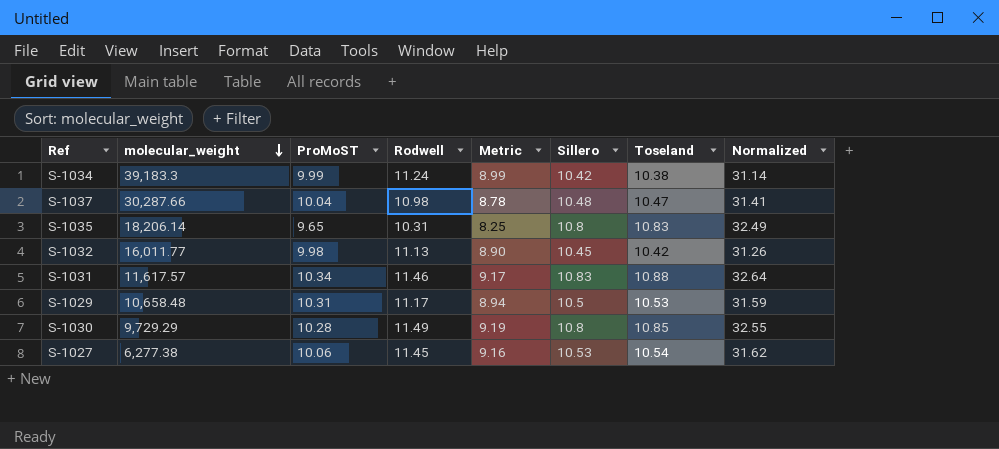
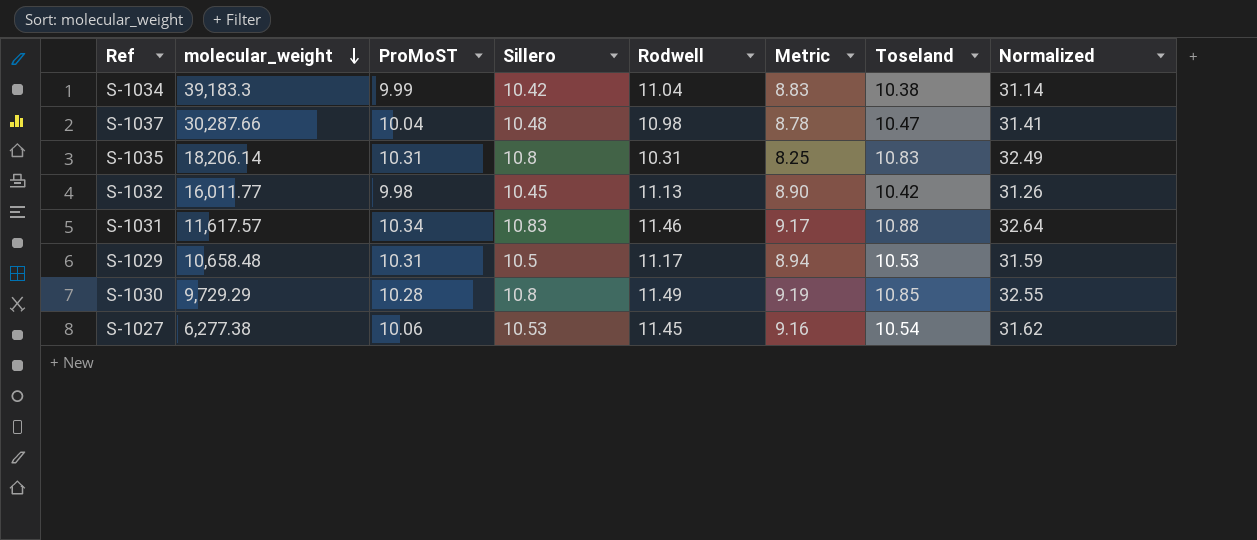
column Sillero | position: 6 -> 4
S-1034 | Rodwell: 11.24 -> 11.04
S-1034 | Metric: 8.99 -> 8.83
S-1035 | ProMoST: 9.65 -> 10.31

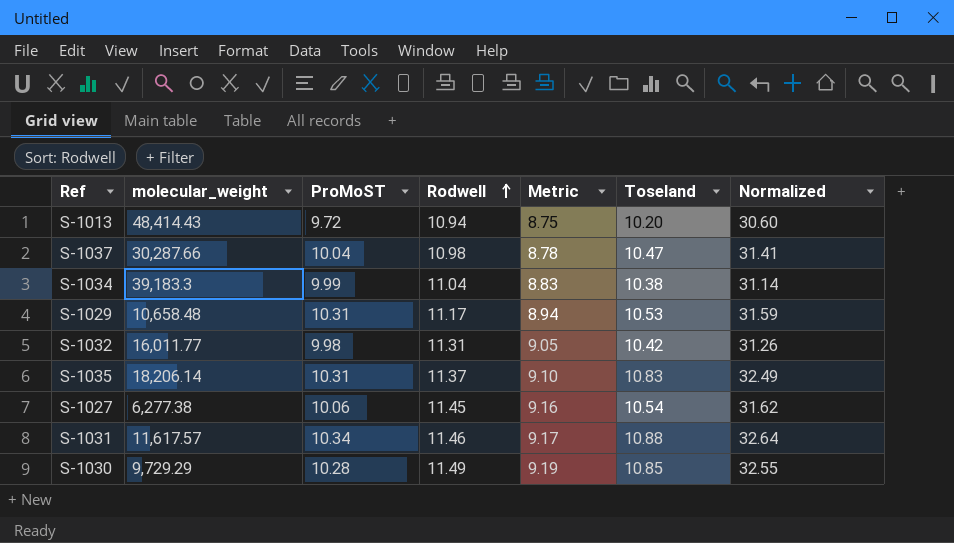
row order: molecular_weight descending -> Rodwell ascending
column Sillero | position: 4 -> none
row S-1013: none -> 48,414.43 | 9.72 | 10.94 | 8.75 | 10.20 | 30.60
S-1032 | Rodwell: 11.13 -> 11.31
S-1032 | Metric: 8.90 -> 9.05
S-1035 | Rodwell: 10.31 -> 11.37
S-1035 | Metric: 8.25 -> 9.10

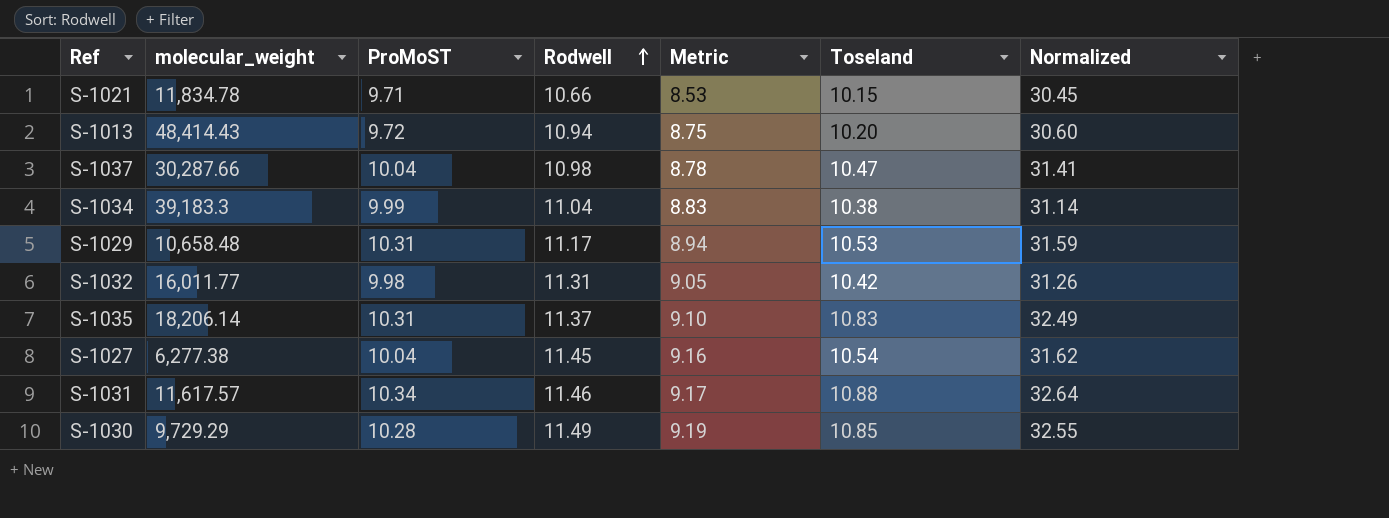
row S-1021: none -> 11,834.78 | 9.71 | 10.66 | 8.53 | 10.15 | 30.45
S-1027 | ProMoST: 10.06 -> 10.04

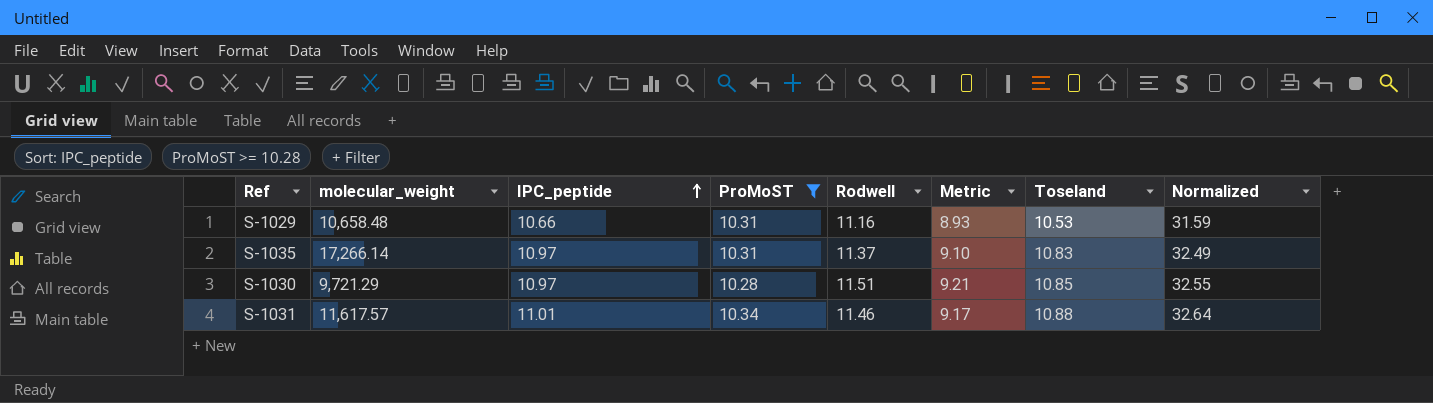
filter: none -> ProMoST >= 10.28
row order: Rodwell ascending -> IPC_peptide ascending
column IPC_peptide | position: none -> 3
S-1029 | Rodwell: 11.17 -> 11.16
S-1029 | Metric: 8.94 -> 8.93
S-1035 | molecular_weight: 18,206.14 -> 17,266.14
S-1030 | molecular_weight: 9,729.29 -> 9,721.29
S-1030 | Rodwell: 11.49 -> 11.51
S-1030 | Metric: 9.19 -> 9.21

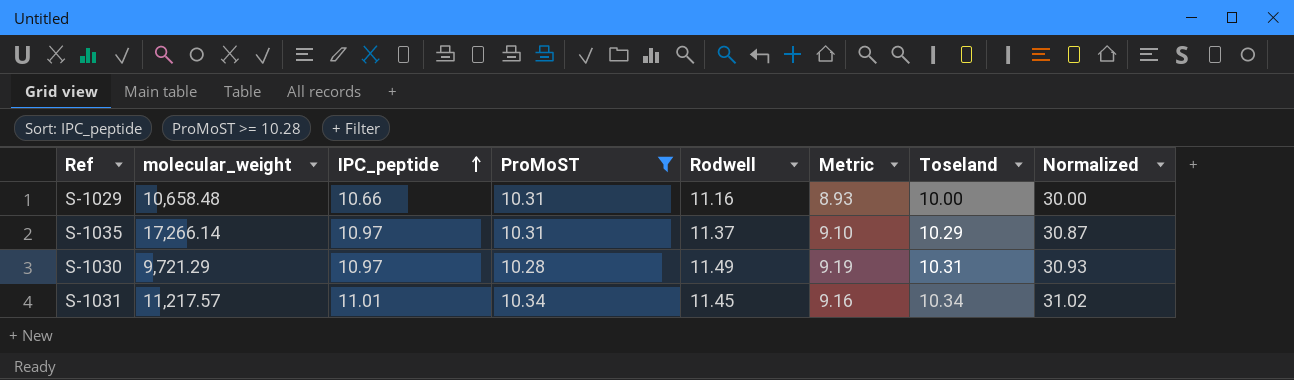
S-1029 | Toseland: 10.53 -> 10.00
S-1029 | Normalized: 31.59 -> 30.00
S-1035 | Toseland: 10.83 -> 10.29
S-1035 | Normalized: 32.49 -> 30.87
S-1030 | Rodwell: 11.51 -> 11.49
S-1030 | Metric: 9.21 -> 9.19
S-1030 | Toseland: 10.85 -> 10.31
S-1030 | Normalized: 32.55 -> 30.93
S-1031 | molecular_weight: 11,617.57 -> 11,217.57
S-1031 | Rodwell: 11.46 -> 11.45
S-1031 | Metric: 9.17 -> 9.16
S-1031 | Toseland: 10.88 -> 10.34
S-1031 | Normalized: 32.64 -> 31.02

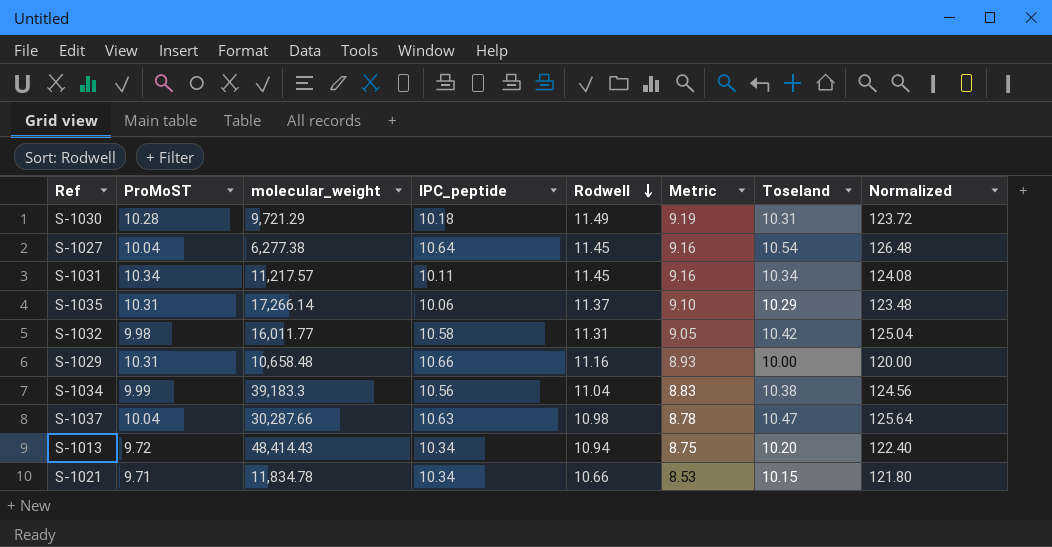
filter: ProMoST >= 10.28 -> none
row order: IPC_peptide ascending -> Rodwell descending
column ProMoST | position: 4 -> 2
column Normalized | formula: [Toseland] * 3 -> [Toseland] * 12
S-1030 | IPC_peptide: 10.97 -> 10.18
S-1031 | IPC_peptide: 11.01 -> 10.11
S-1035 | IPC_peptide: 10.97 -> 10.06

